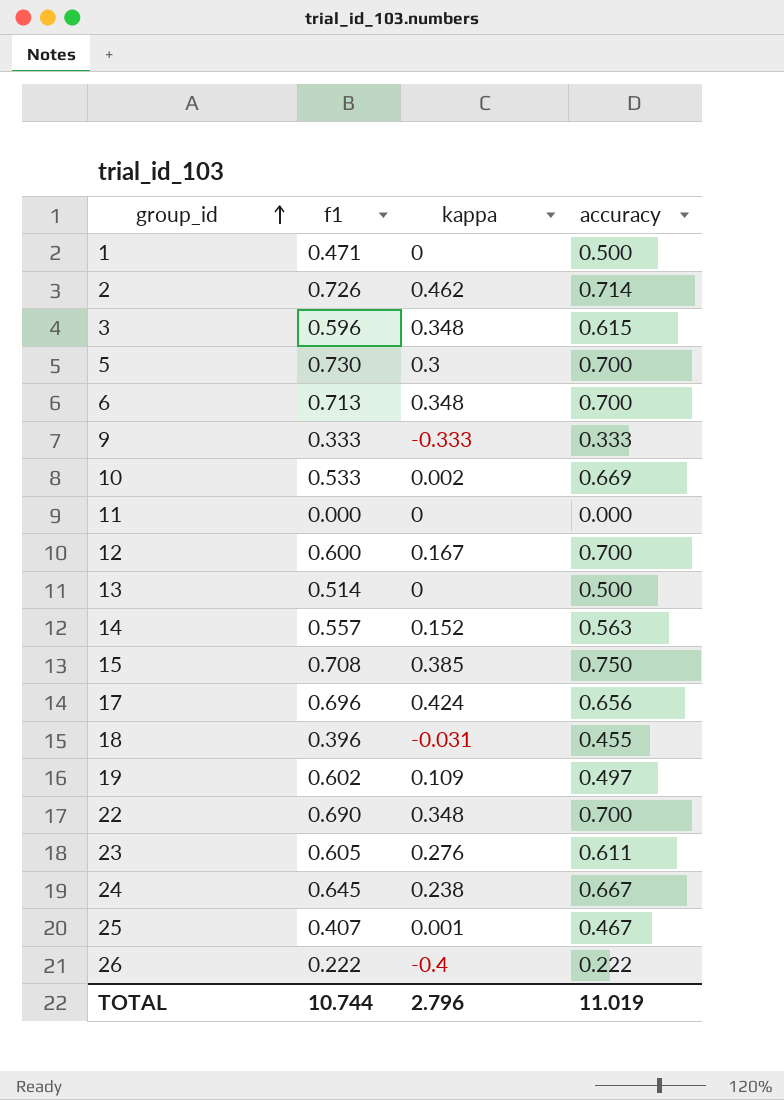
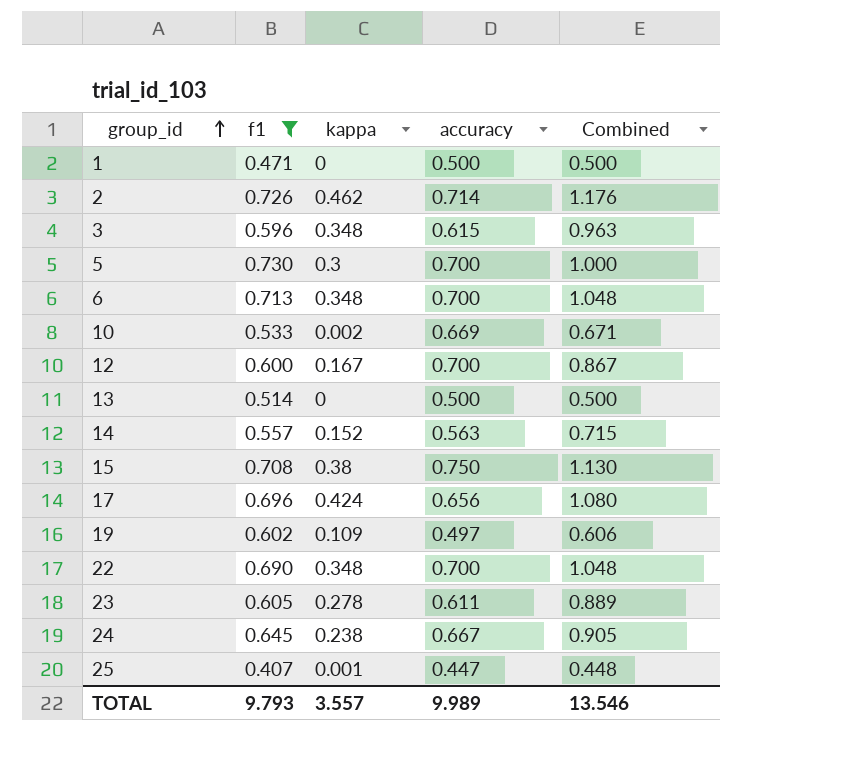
filter: none -> f1 >= 0.407
column Combined | formula: none -> [kappa] + [accuracy]
15 | kappa: 0.385 -> 0.38
23 | kappa: 0.276 -> 0.278
25 | accuracy: 0.467 -> 0.447
TOTAL | f1: 10.744 -> 9.793
TOTAL | kappa: 2.796 -> 3.557
TOTAL | accuracy: 11.019 -> 9.989

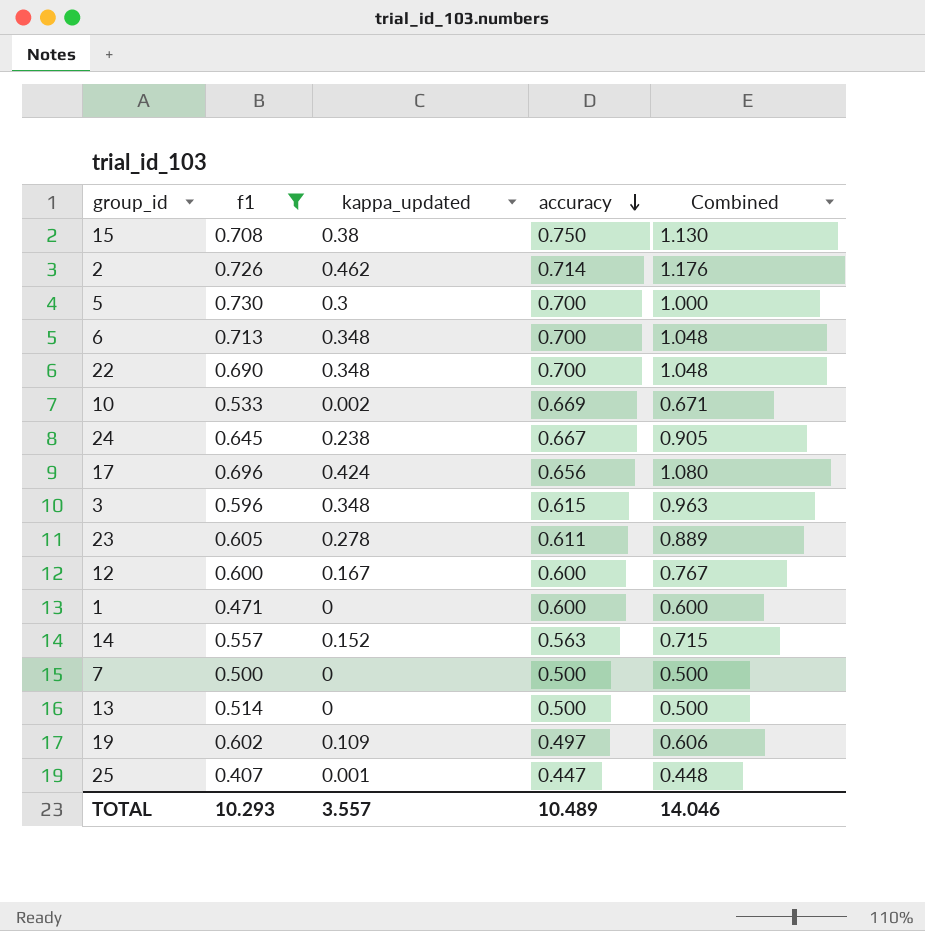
row order: group_id ascending -> accuracy descending
column name: kappa -> kappa_updated
12 | accuracy: 0.700 -> 0.600
12 | Combined: 0.867 -> 0.767
1 | accuracy: 0.500 -> 0.600
1 | Combined: 0.500 -> 0.600
row 7: none -> 0.500 | 0 | 0.500 | 0.500
TOTAL | f1: 9.793 -> 10.293
TOTAL | accuracy: 9.989 -> 10.489
TOTAL | Combined: 13.546 -> 14.046

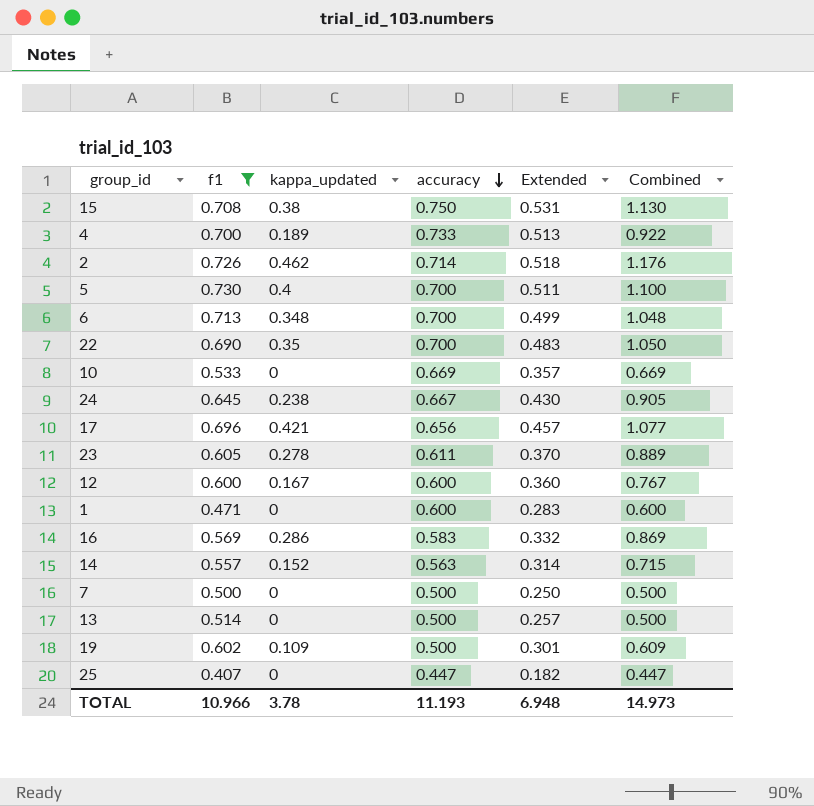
column Extended | formula: none -> [f1] * [accuracy]
row 3: 0.596 | 0.348 | 0.615 | 0.963 -> none
row 4: none -> 0.700 | 0.189 | 0.733 | 0.513 | 0.922
5 | kappa_updated: 0.3 -> 0.4
5 | Combined: 1.000 -> 1.100
22 | kappa_updated: 0.348 -> 0.35
22 | Combined: 1.048 -> 1.050
10 | kappa_updated: 0.002 -> 0
10 | Combined: 0.671 -> 0.669
17 | kappa_updated: 0.424 -> 0.421
17 | Combined: 1.080 -> 1.077
row 16: none -> 0.569 | 0.286 | 0.583 | 0.332 | 0.869
19 | accuracy: 0.497 -> 0.500
19 | Combined: 0.606 -> 0.609
25 | kappa_updated: 0.001 -> 0
25 | Combined: 0.448 -> 0.447
TOTAL | f1: 10.293 -> 10.966
TOTAL | kappa_updated: 3.557 -> 3.78
TOTAL | accuracy: 10.489 -> 11.193
TOTAL | Combined: 14.046 -> 14.973

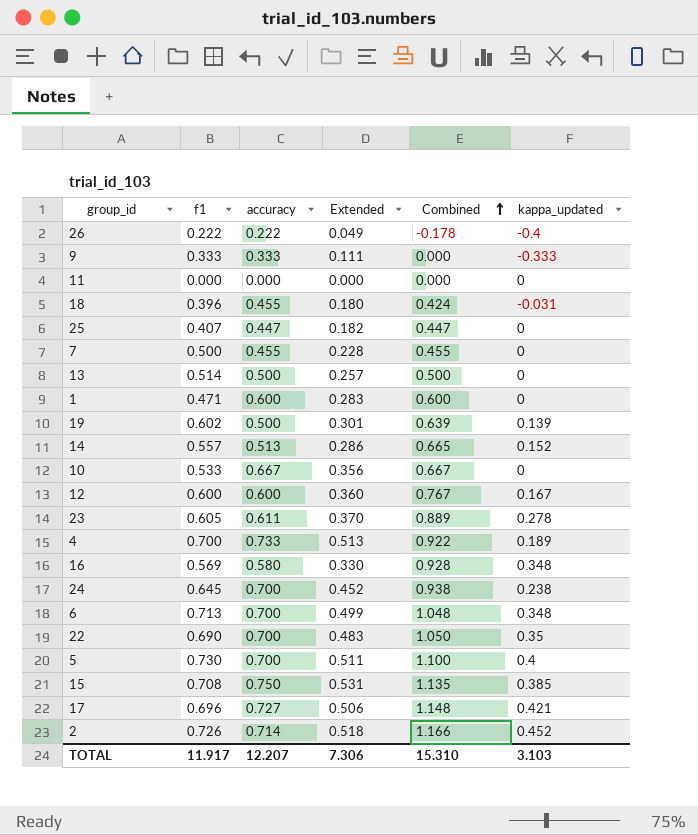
filter: f1 >= 0.407 -> none
row order: accuracy descending -> Combined ascending
column kappa_updated | position: 3 -> 6
7 | accuracy: 0.500 -> 0.455
7 | Extended: 0.250 -> 0.228
7 | Combined: 0.500 -> 0.455
19 | Combined: 0.609 -> 0.639
19 | kappa_updated: 0.109 -> 0.139
14 | accuracy: 0.563 -> 0.513
14 | Extended: 0.314 -> 0.286
14 | Combined: 0.715 -> 0.665
10 | accuracy: 0.669 -> 0.667
10 | Extended: 0.357 -> 0.356
10 | Combined: 0.669 -> 0.667
16 | accuracy: 0.583 -> 0.580
16 | Extended: 0.332 -> 0.330
16 | Combined: 0.869 -> 0.928
16 | kappa_updated: 0.286 -> 0.348
24 | accuracy: 0.667 -> 0.700
24 | Extended: 0.430 -> 0.452
24 | Combined: 0.905 -> 0.938
15 | Combined: 1.130 -> 1.135
15 | kappa_updated: 0.38 -> 0.385
17 | accuracy: 0.656 -> 0.727
17 | Extended: 0.457 -> 0.506
17 | Combined: 1.077 -> 1.148
2 | Combined: 1.176 -> 1.166
2 | kappa_updated: 0.462 -> 0.452
TOTAL | f1: 10.966 -> 11.917
TOTAL | accuracy: 11.193 -> 12.207
TOTAL | Extended: 6.948 -> 7.306
TOTAL | Combined: 14.973 -> 15.310
TOTAL | kappa_updated: 3.78 -> 3.103

